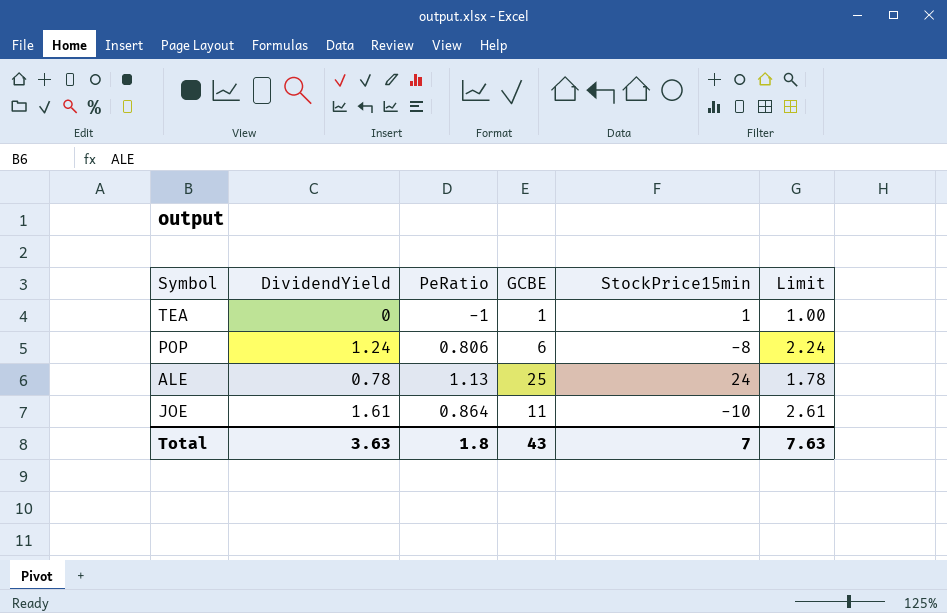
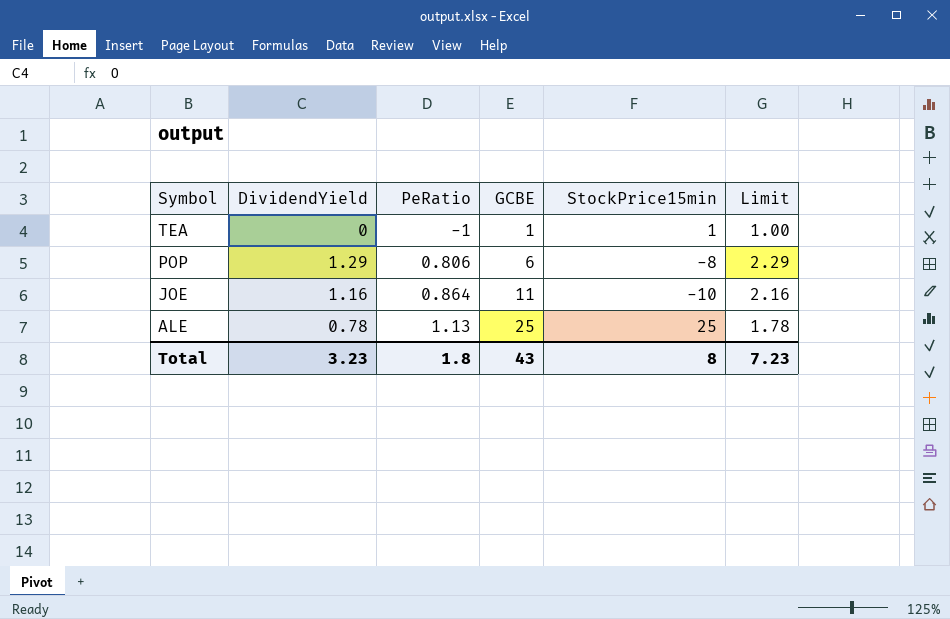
row order: none -> Symbol descending
POP | DividendYield: 1.24 -> 1.29
POP | Limit: 2.24 -> 2.29
JOE | DividendYield: 1.61 -> 1.16
JOE | Limit: 2.61 -> 2.16
ALE | StockPrice15min: 24 -> 25
Total | DividendYield: 3.63 -> 3.23
Total | StockPrice15min: 7 -> 8
Total | Limit: 7.63 -> 7.23

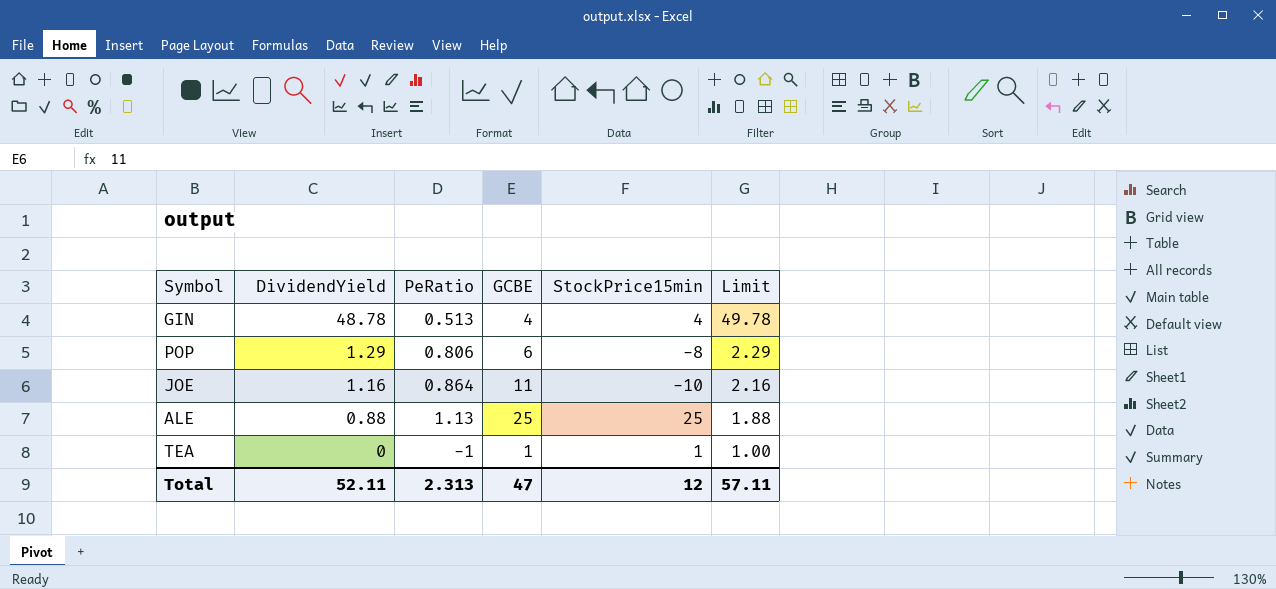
row order: Symbol descending -> DividendYield descending
row GIN: none -> 48.78 | 0.513 | 4 | 4 | 49.78
ALE | DividendYield: 0.78 -> 0.88
ALE | Limit: 1.78 -> 1.88
Total | DividendYield: 3.23 -> 52.11
Total | PeRatio: 1.8 -> 2.313
Total | GCBE: 43 -> 47
Total | StockPrice15min: 8 -> 12
Total | Limit: 7.23 -> 57.11

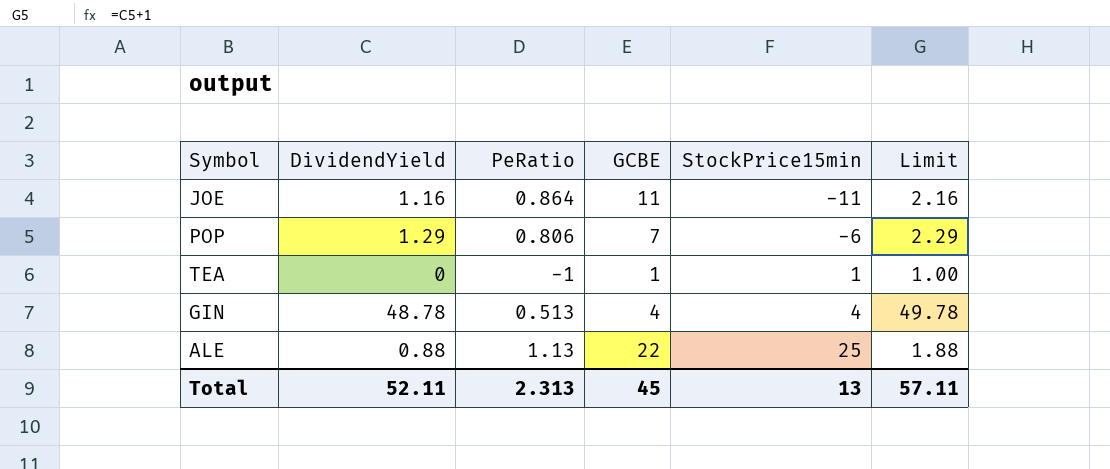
row order: DividendYield descending -> StockPrice15min ascending
JOE | StockPrice15min: -10 -> -11
POP | GCBE: 6 -> 7
POP | StockPrice15min: -8 -> -6
ALE | GCBE: 25 -> 22
Total | GCBE: 47 -> 45
Total | StockPrice15min: 12 -> 13

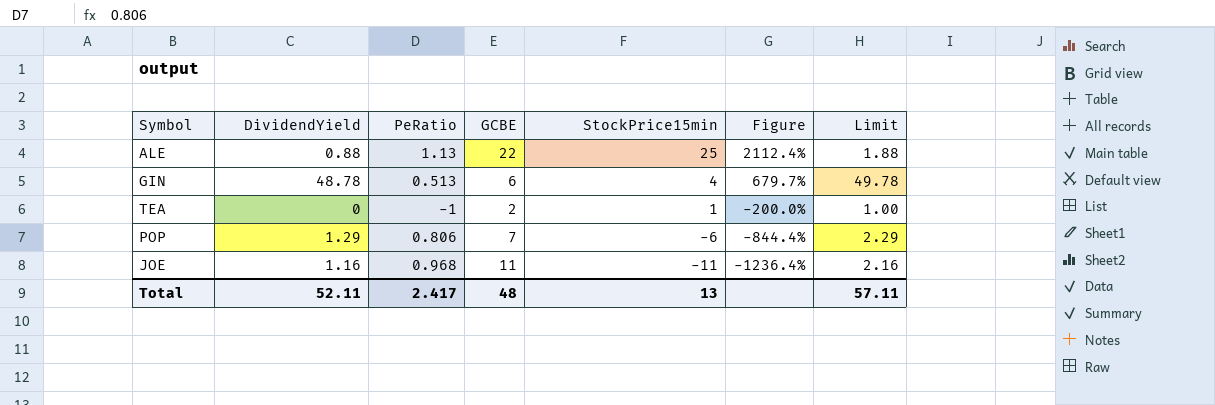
row order: StockPrice15min ascending -> StockPrice15min descending
column Figure | formula: none -> ([StockPrice15min] - [PeRatio]) / [PeRatio]
GIN | GCBE: 4 -> 6
TEA | GCBE: 1 -> 2
JOE | PeRatio: 0.864 -> 0.968
Total | PeRatio: 2.313 -> 2.417
Total | GCBE: 45 -> 48

